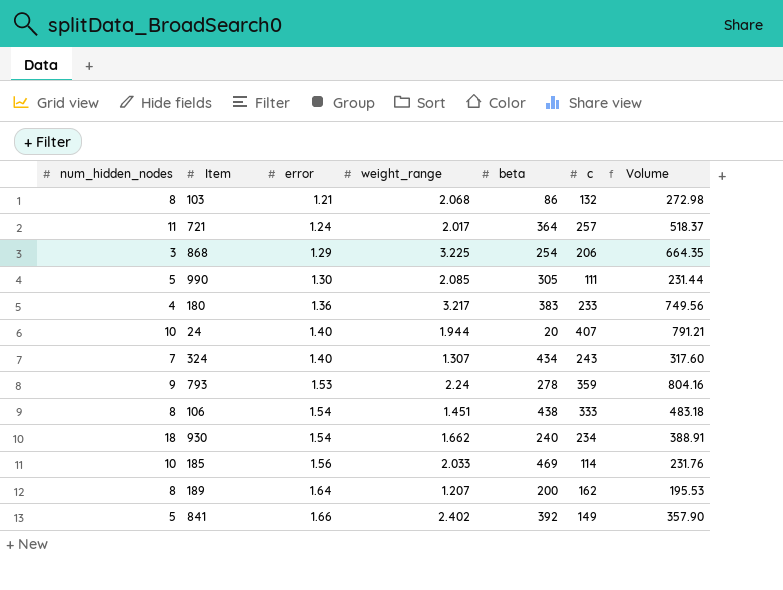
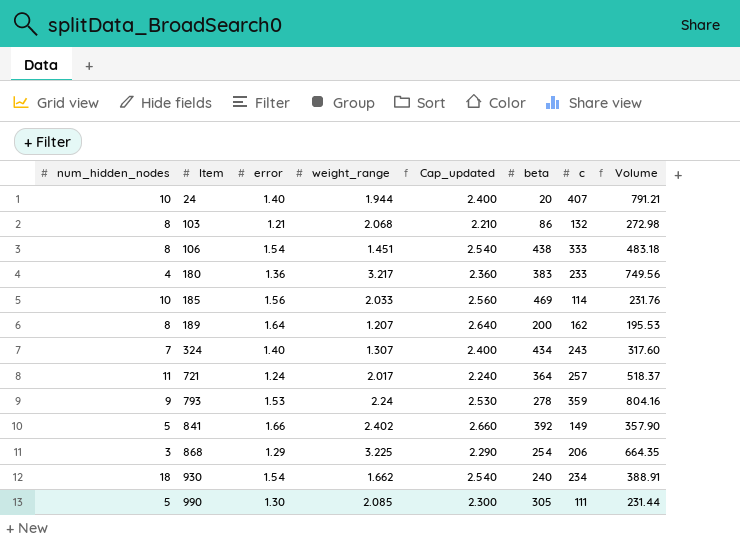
row order: error ascending -> Item ascending
column Cap_updated | formula: none -> [error] + 1

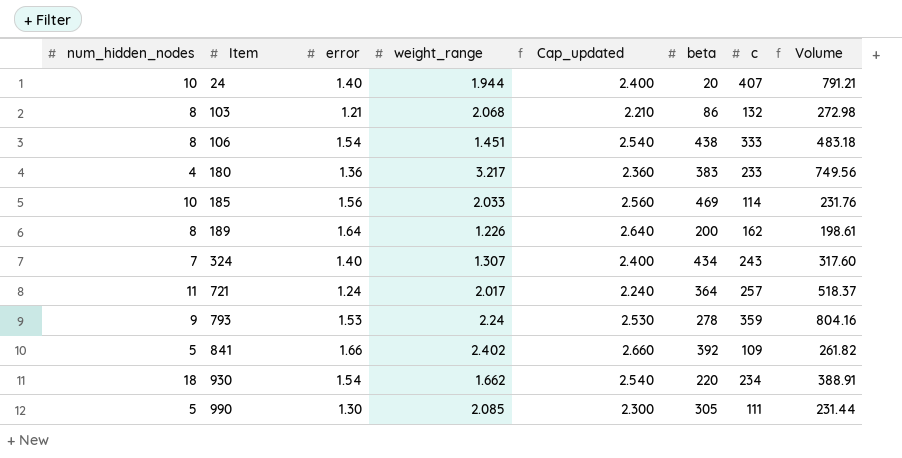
row 868: 3 | 1.29 | 3.225 | 2.290 | 254 | 206 | 664.35 -> none
189 | weight_range: 1.207 -> 1.226
189 | Volume: 195.53 -> 198.61
841 | c: 149 -> 109
841 | Volume: 357.90 -> 261.82
930 | beta: 240 -> 220

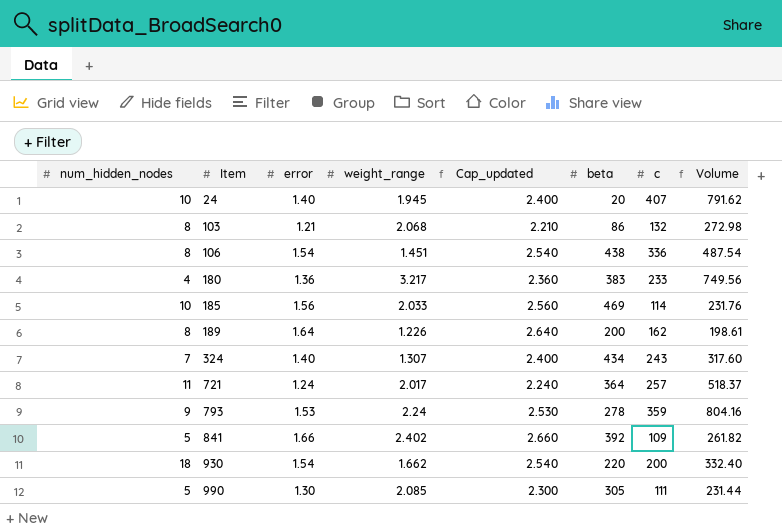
24 | weight_range: 1.944 -> 1.945
24 | Volume: 791.21 -> 791.62
106 | c: 333 -> 336
106 | Volume: 483.18 -> 487.54
930 | c: 234 -> 200
930 | Volume: 388.91 -> 332.40

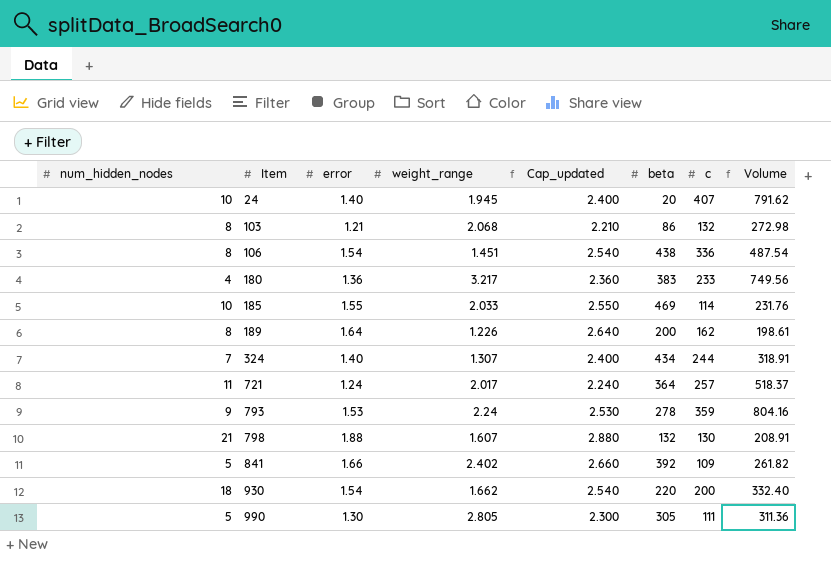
185 | error: 1.56 -> 1.55
185 | Cap_updated: 2.560 -> 2.550
324 | c: 243 -> 244
324 | Volume: 317.60 -> 318.91
row 798: none -> 21 | 1.88 | 1.607 | 2.880 | 132 | 130 | 208.91
990 | weight_range: 2.085 -> 2.805
990 | Volume: 231.44 -> 311.36

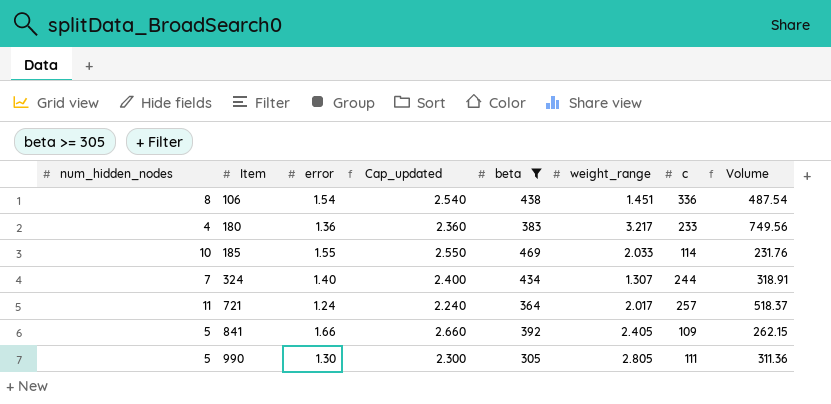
filter: none -> beta >= 305
column weight_range | position: 4 -> 6
841 | weight_range: 2.402 -> 2.405
841 | Volume: 261.82 -> 262.15

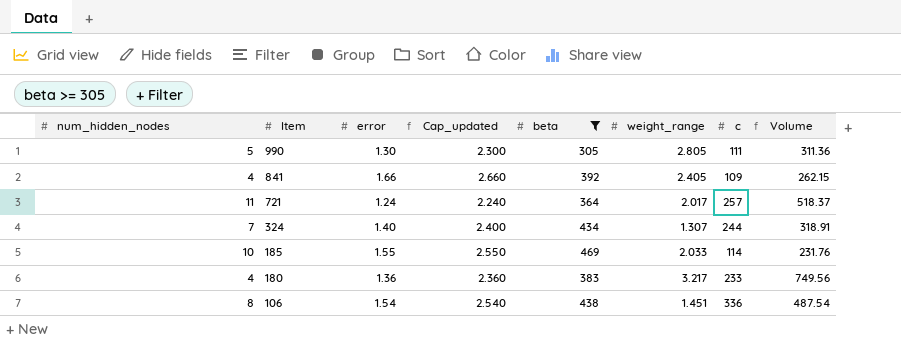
row order: Item ascending -> Item descending
841 | num_hidden_nodes: 5 -> 4

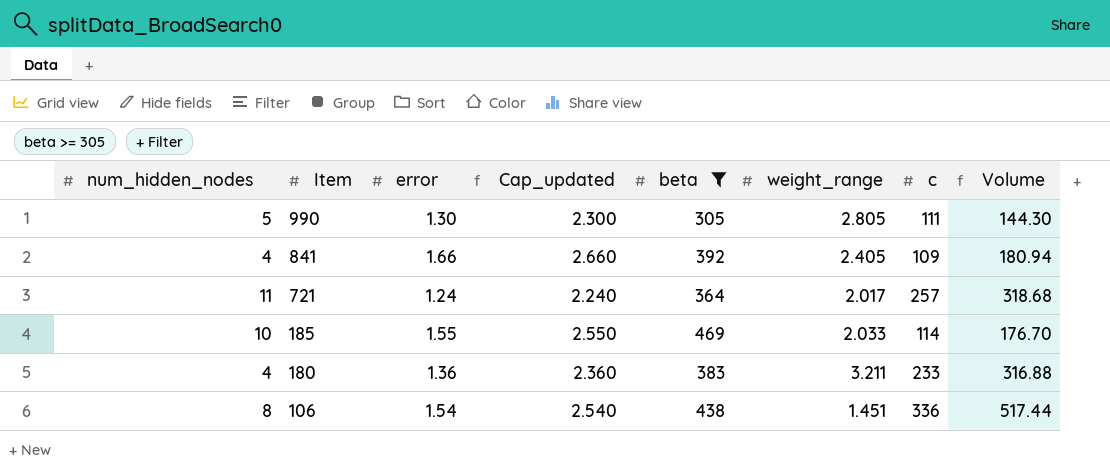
column Volume | formula: [weight_range] * [c] -> [error] * [c]
row 324: 7 | 1.40 | 2.400 | 434 | 1.307 | 244 | 318.91 -> none
180 | weight_range: 3.217 -> 3.211

